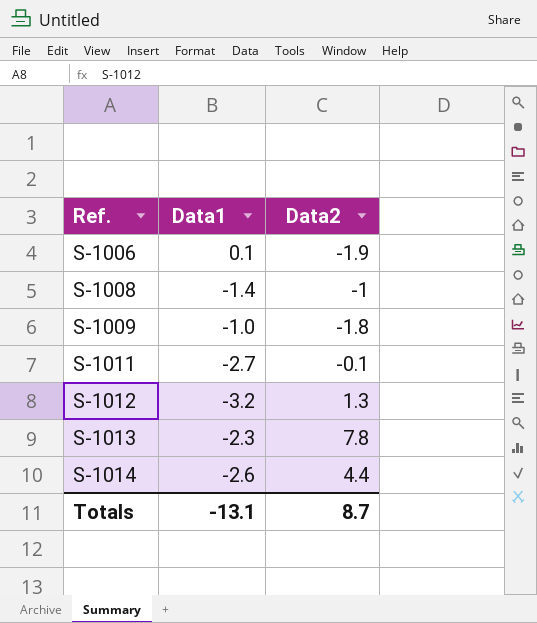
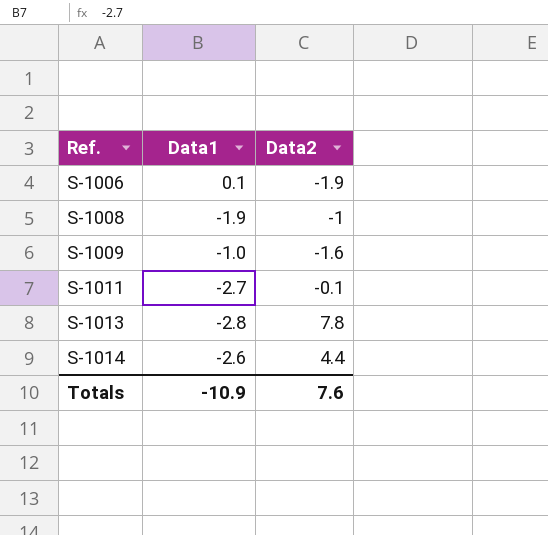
row S-1012: -3.2 | 1.3 -> none
S-1008 | Data1: -1.4 -> -1.9
S-1009 | Data2: -1.8 -> -1.6
S-1013 | Data1: -2.3 -> -2.8
Totals | Data1: -13.1 -> -10.9
Totals | Data2: 8.7 -> 7.6

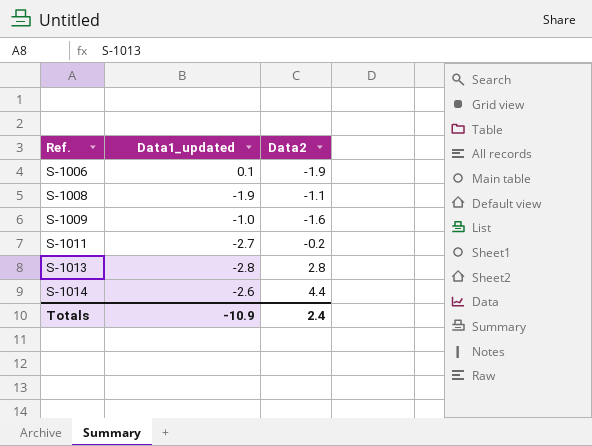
column name: Data1 -> Data1_updated
S-1008 | Data2: -1 -> -1.1
S-1011 | Data2: -0.1 -> -0.2
S-1013 | Data2: 7.8 -> 2.8
Totals | Data2: 7.6 -> 2.4

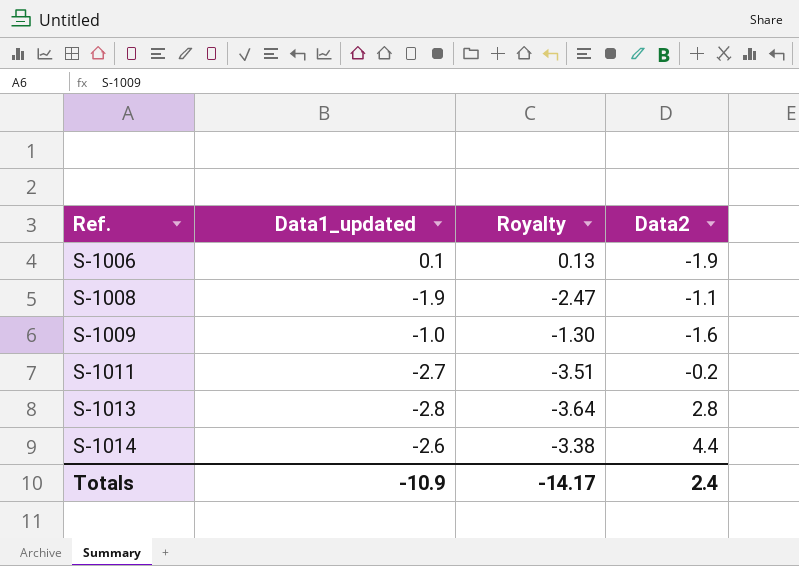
column Royalty | formula: none -> [Data1_updated] * 1.3

